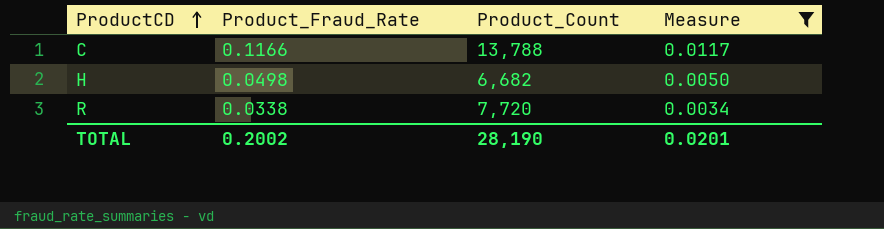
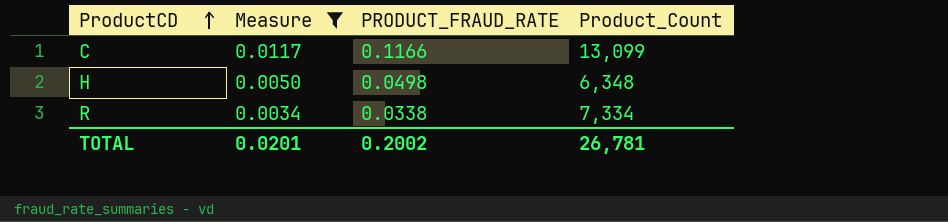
column Measure | position: 4 -> 2
column name: Product_Fraud_Rate -> PRODUCT_FRAUD_RATE
C | Product_Count: 13,788 -> 13,099
H | Product_Count: 6,682 -> 6,348
R | Product_Count: 7,720 -> 7,334
TOTAL | Product_Count: 28,190 -> 26,781

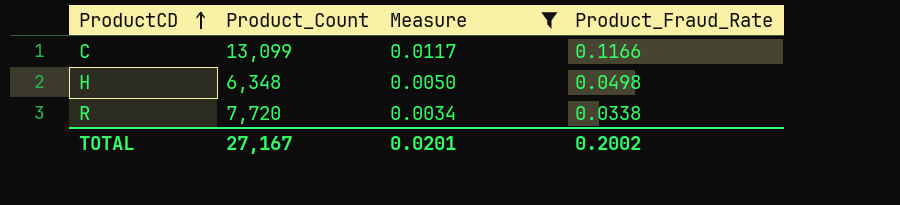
column Product_Count | position: 4 -> 2
column name: PRODUCT_FRAUD_RATE -> Product_Fraud_Rate
R | Product_Count: 7,334 -> 7,720
TOTAL | Product_Count: 26,781 -> 27,167

